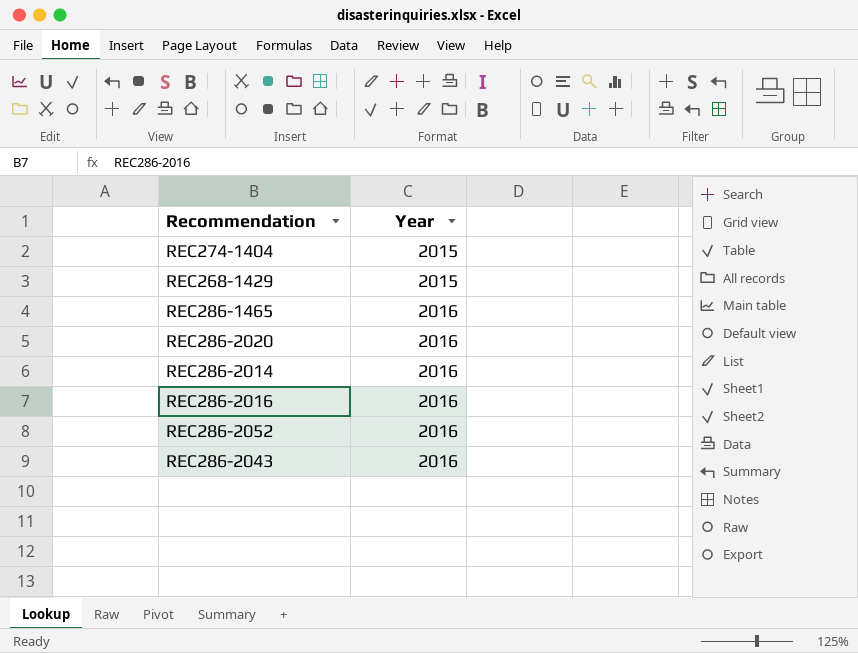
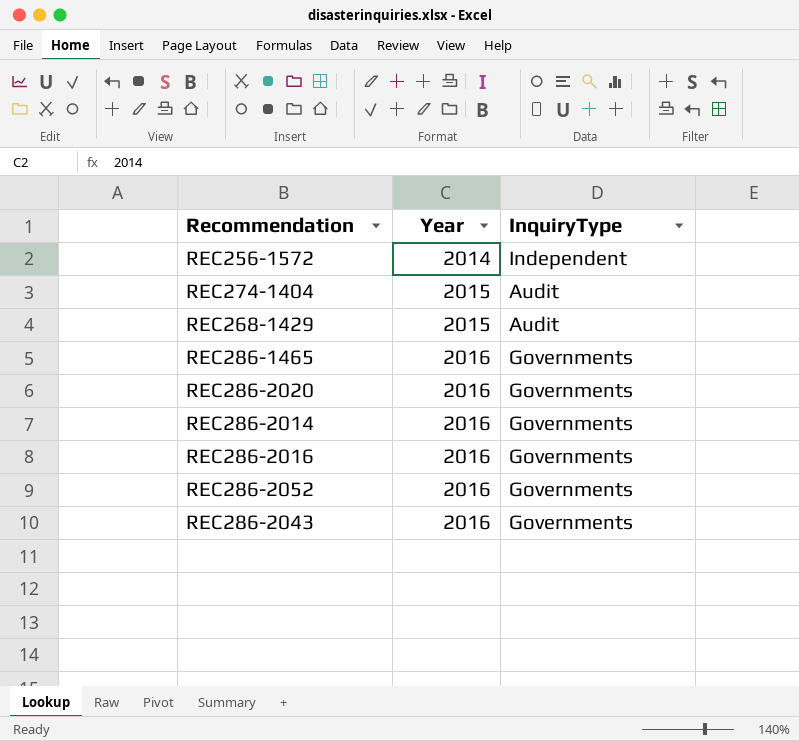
column InquiryType | position: none -> 3
row REC256-1572: none -> 2014 | Independent

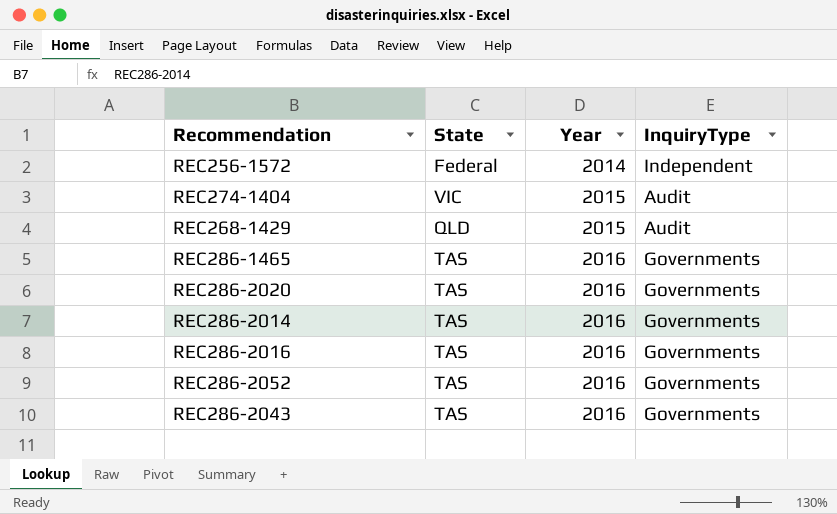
column State | position: none -> 2

